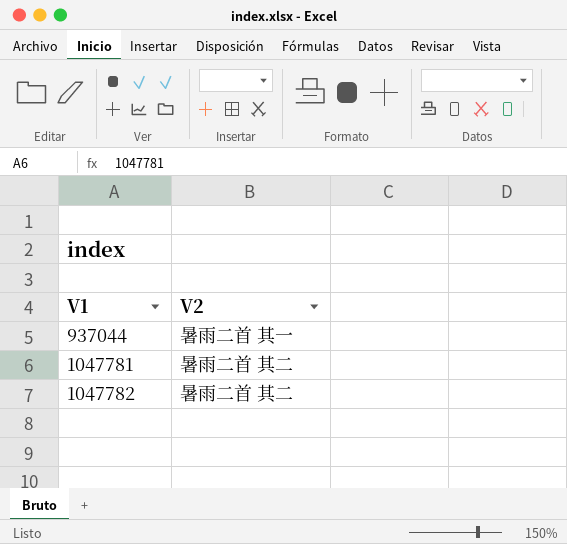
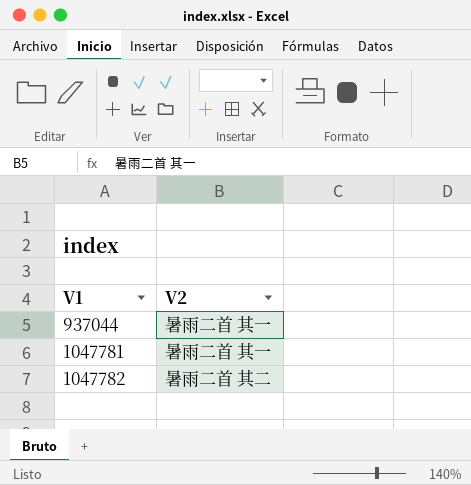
1047781 | V2: 暑雨二首 其二 -> 暑雨二首 其一

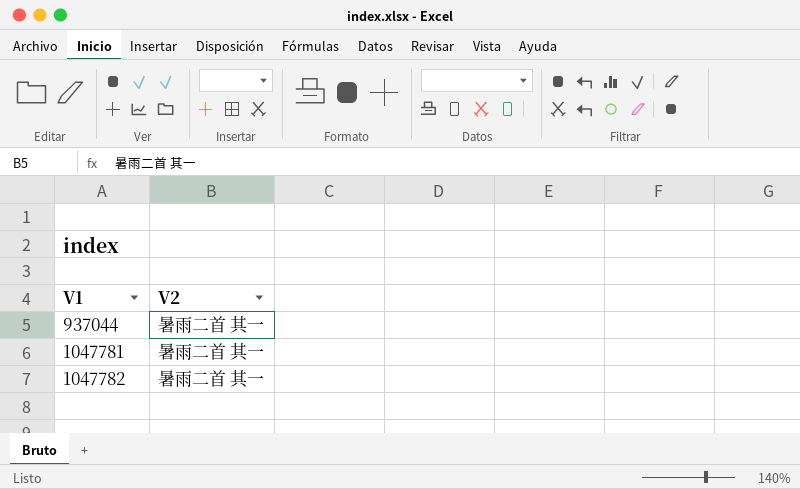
1047782 | V2: 暑雨二首 其二 -> 暑雨二首 其一

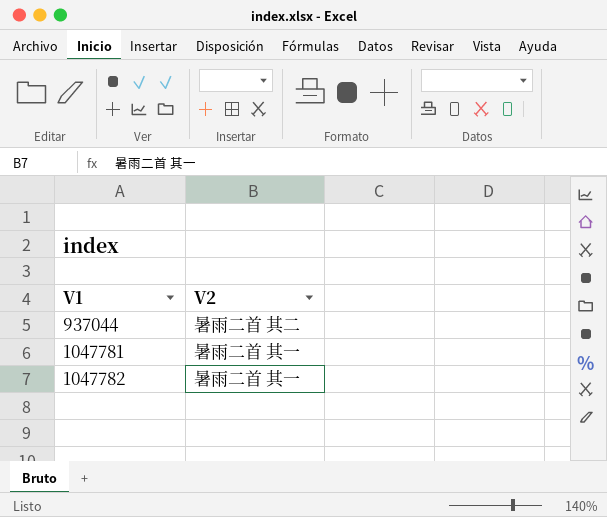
937044 | V2: 暑雨二首 其一 -> 暑雨二首 其二

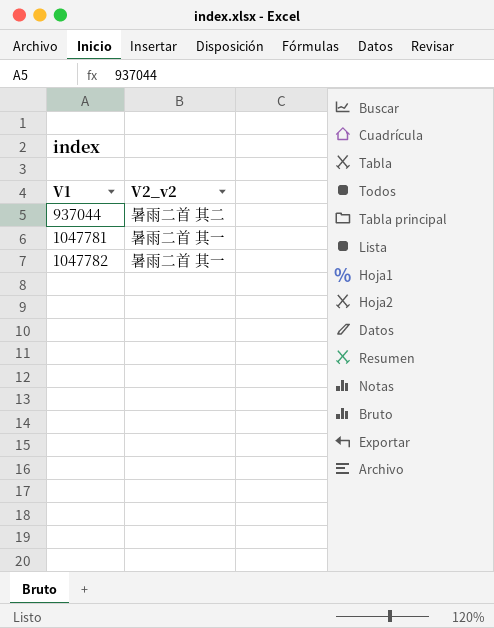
column name: V2 -> V2_v2

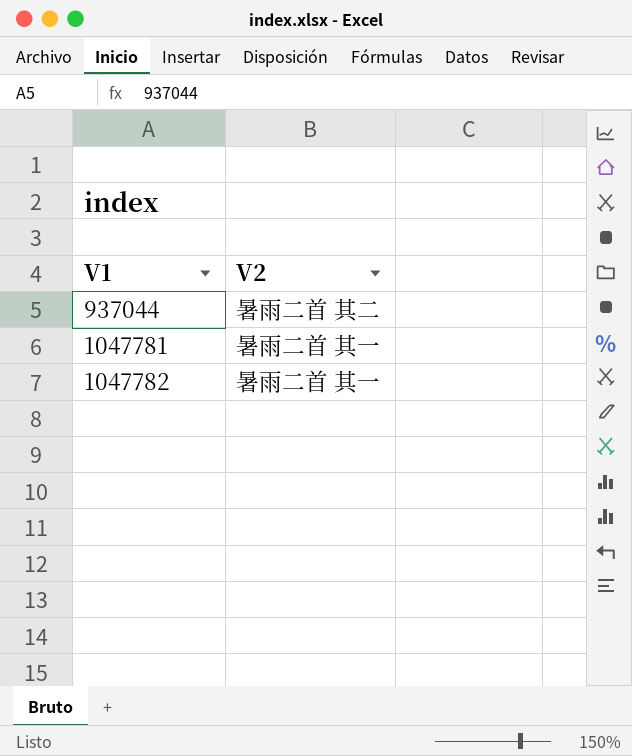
column name: V2_v2 -> V2

